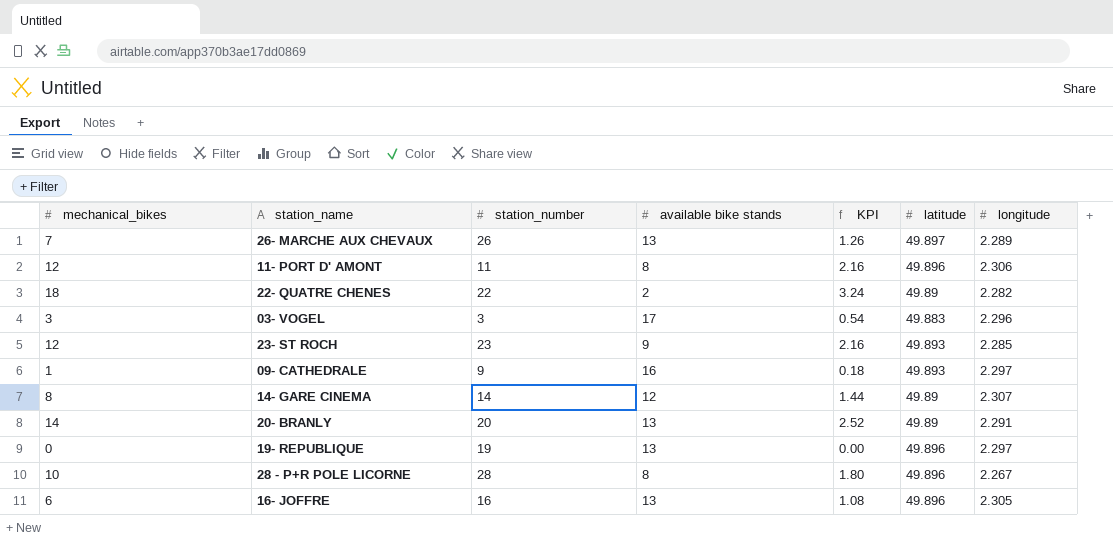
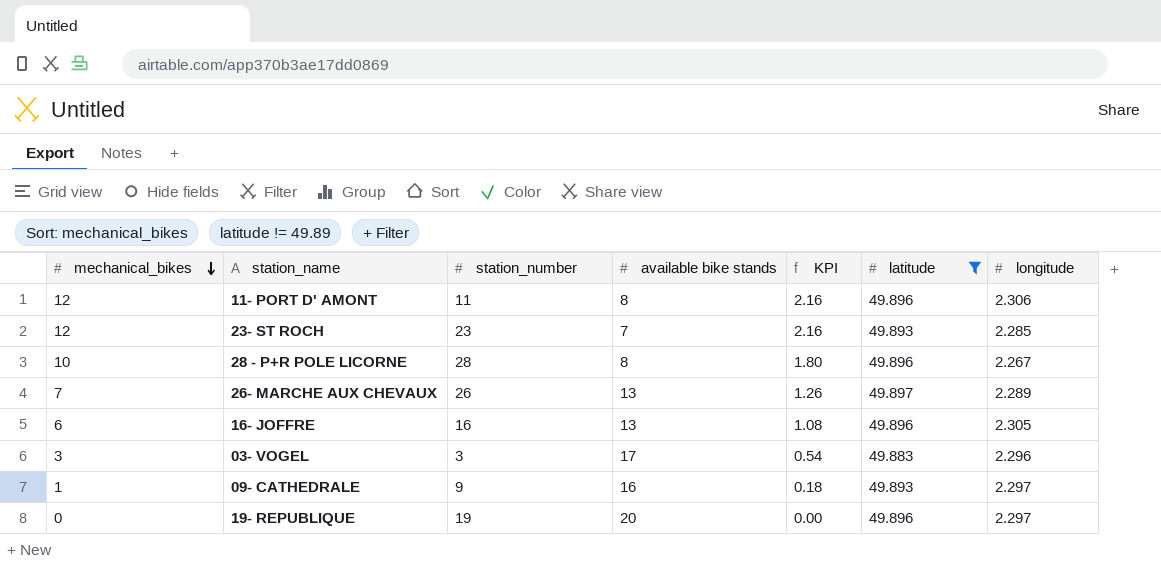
filter: none -> latitude != 49.89
row order: none -> mechanical_bikes descending
23- ST ROCH | available bike stands: 9 -> 7
19- REPUBLIQUE | available bike stands: 13 -> 20

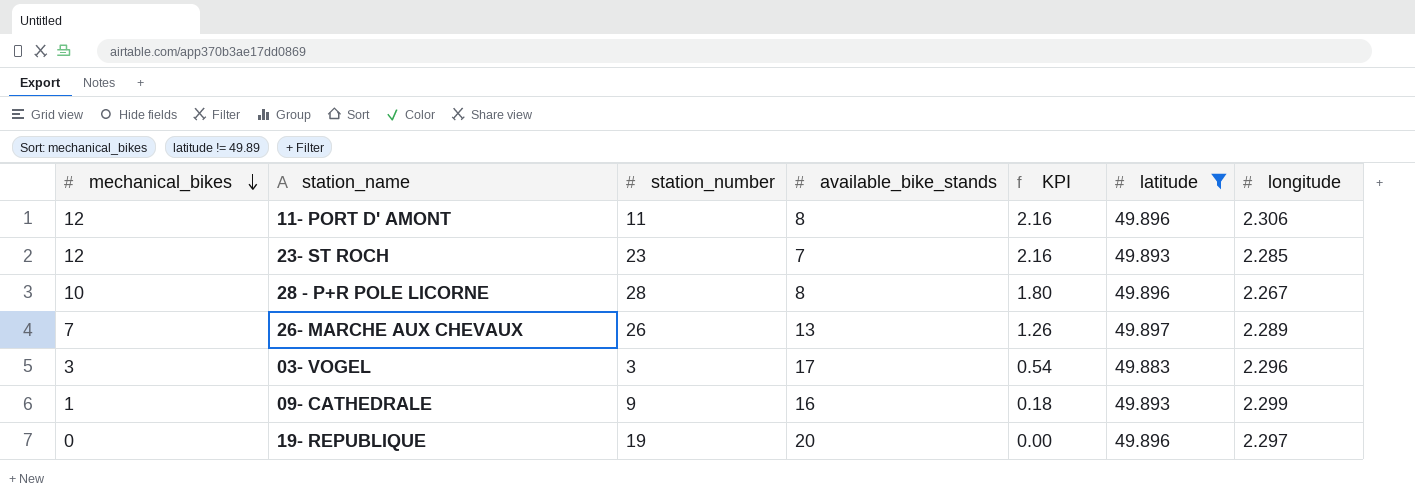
column name: available bike stands -> available_bike_stands
row 16- JOFFRE: 6 | 16 | 13 | 1.08 | 49.896 | 2.305 -> none
09- CATHEDRALE | longitude: 2.297 -> 2.299

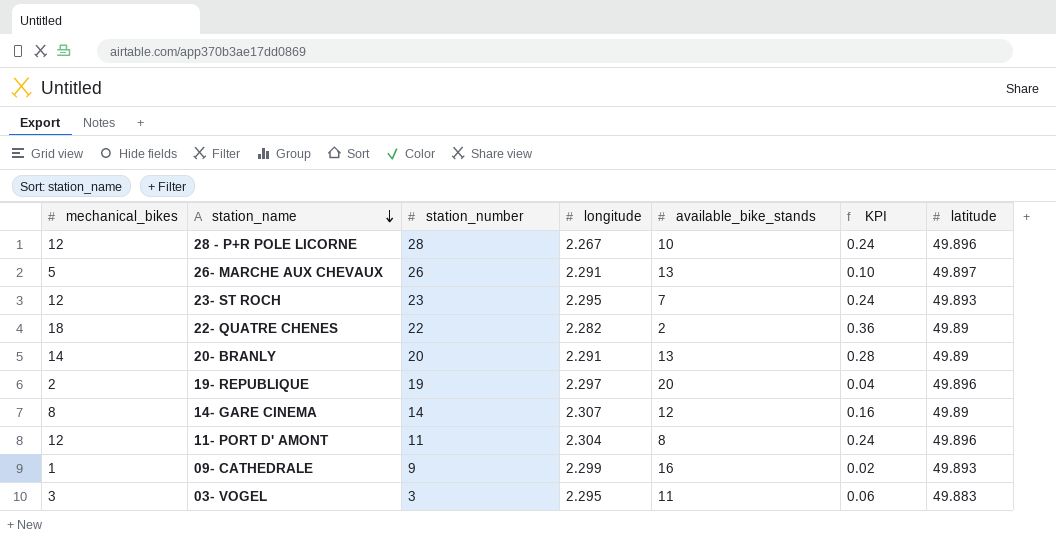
filter: latitude != 49.89 -> none
row order: mechanical_bikes descending -> station_name descending
column longitude | position: 7 -> 4
column KPI | formula: [mechanical_bikes] * 0.18 -> [mechanical_bikes] * 0.02
28 - P+R POLE LICORNE | mechanical_bikes: 10 -> 12
28 - P+R POLE LICORNE | available_bike_stands: 8 -> 10
26- MARCHE AUX CHEVAUX | mechanical_bikes: 7 -> 5
26- MARCHE AUX CHEVAUX | longitude: 2.289 -> 2.291
23- ST ROCH | longitude: 2.285 -> 2.295
19- REPUBLIQUE | mechanical_bikes: 0 -> 2
11- PORT D' AMONT | longitude: 2.306 -> 2.304
03- VOGEL | longitude: 2.296 -> 2.295
03- VOGEL | available_bike_stands: 17 -> 11

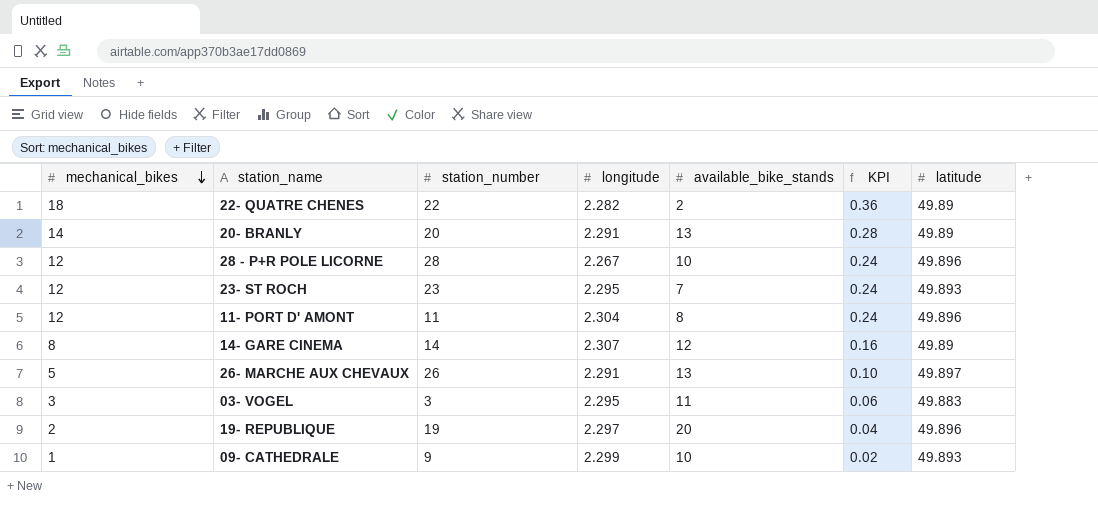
row order: station_name descending -> mechanical_bikes descending
09- CATHEDRALE | available_bike_stands: 16 -> 10

